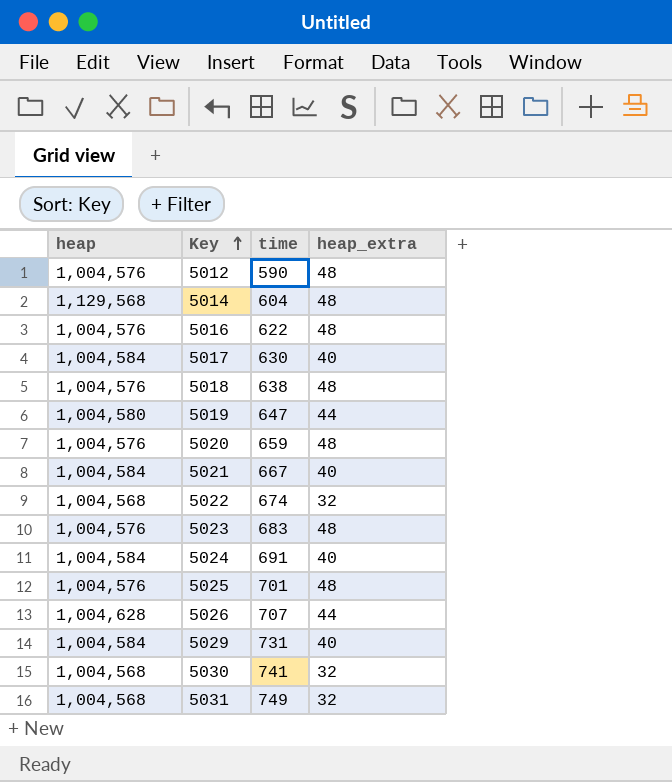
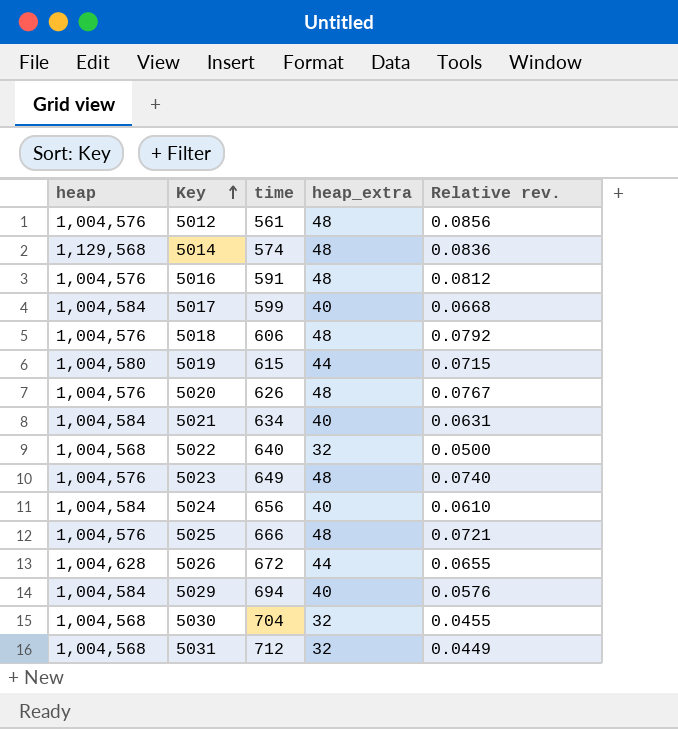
column Relative rev. | formula: none -> [heap_extra] / [time]
5012 | time: 590 -> 561
5014 | time: 604 -> 574
5016 | time: 622 -> 591
5017 | time: 630 -> 599
5018 | time: 638 -> 606
5019 | time: 647 -> 615
5020 | time: 659 -> 626
5021 | time: 667 -> 634
5022 | time: 674 -> 640
5023 | time: 683 -> 649
5024 | time: 691 -> 656
5025 | time: 701 -> 666
5026 | time: 707 -> 672
5029 | time: 731 -> 694
5030 | time: 741 -> 704
5031 | time: 749 -> 712

